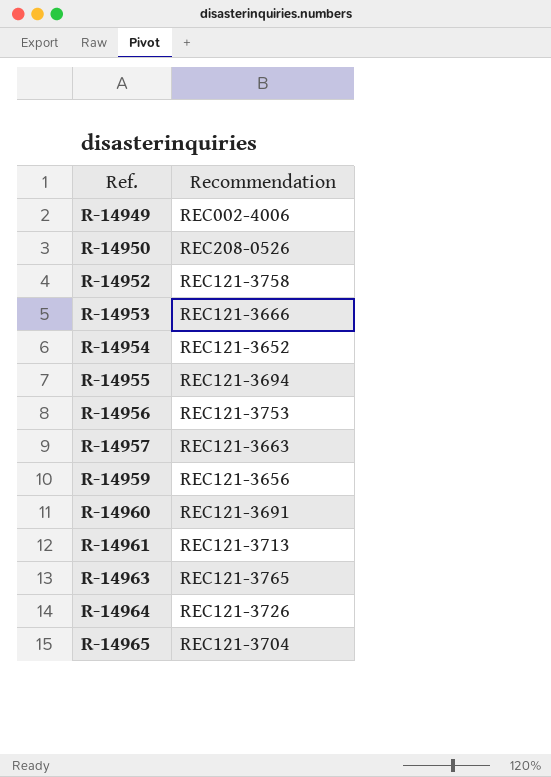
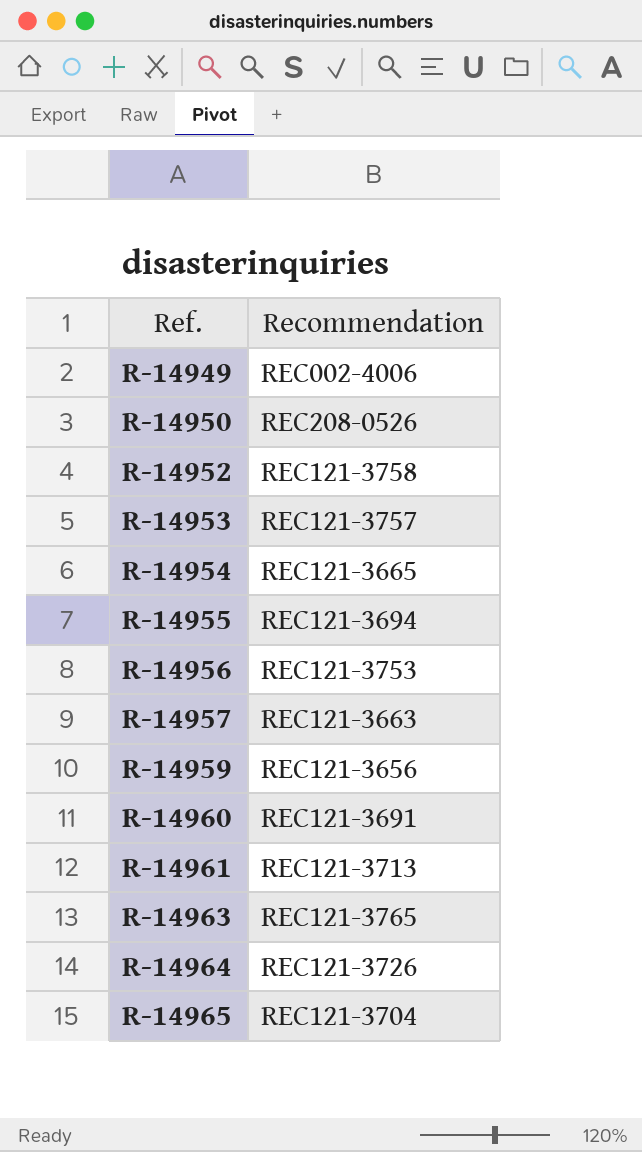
R-14953 | Recommendation: REC121-3666 -> REC121-3757
R-14954 | Recommendation: REC121-3652 -> REC121-3665

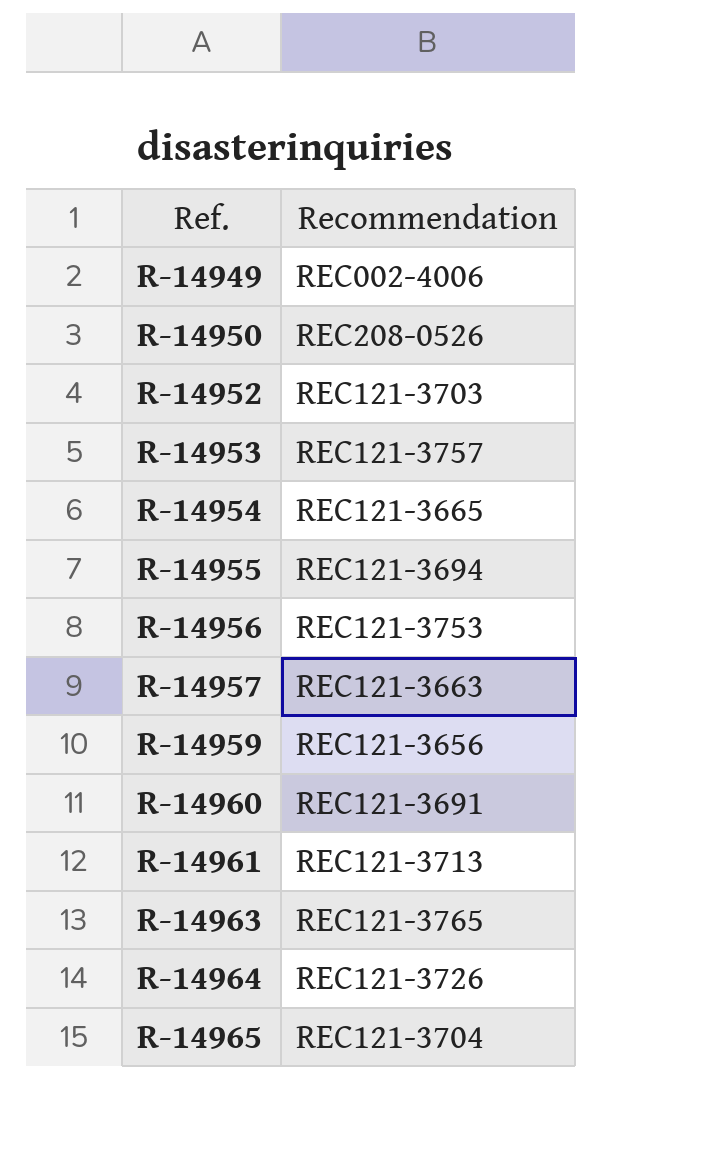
R-14952 | Recommendation: REC121-3758 -> REC121-3703

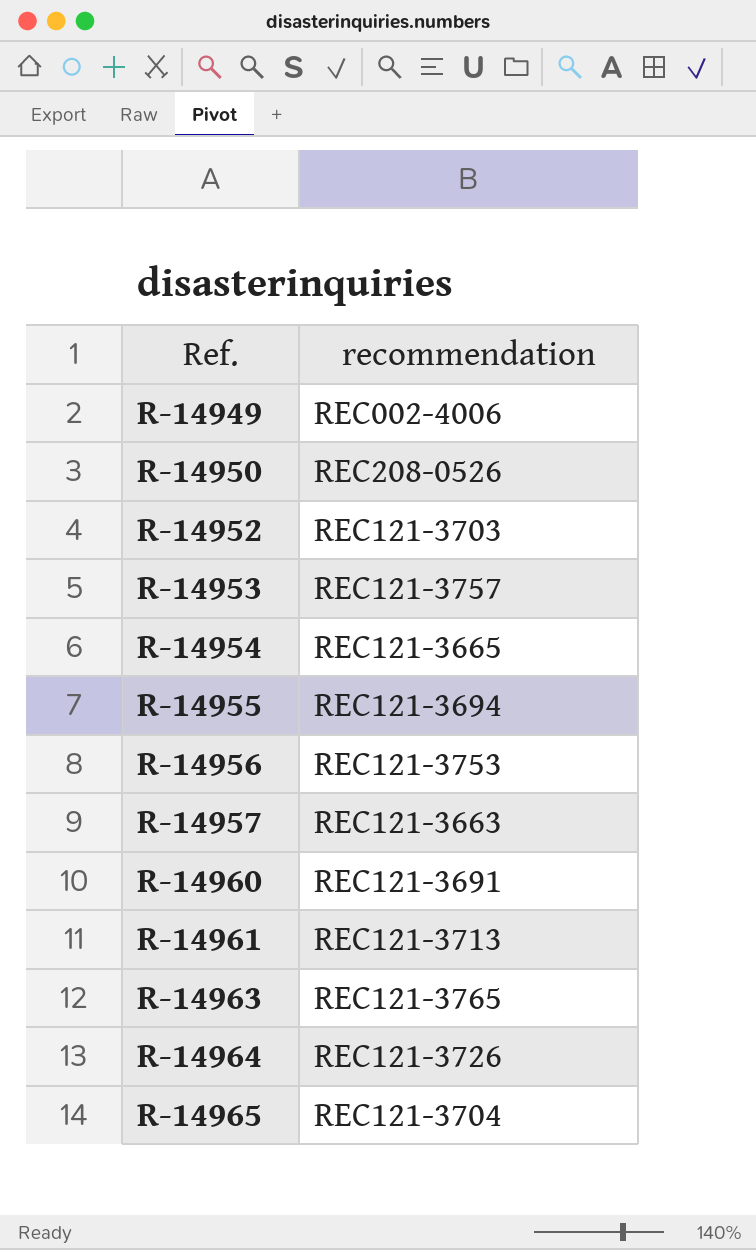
column name: Recommendation -> recommendation
row R-14959: REC121-3656 -> none

